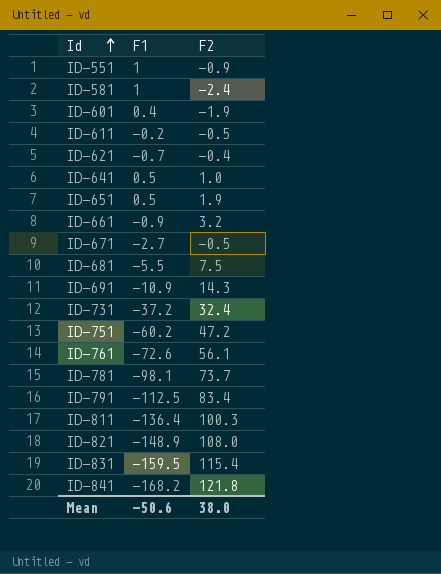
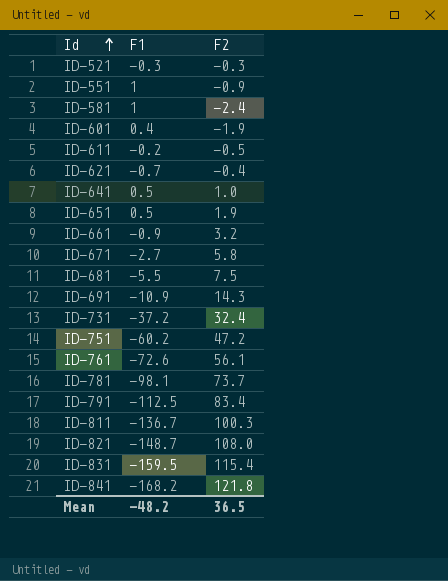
row ID-521: none -> -0.3 | -0.3
ID-671 | F2: -0.5 -> 5.8
ID-811 | F1: -136.4 -> -136.7
ID-821 | F1: -148.9 -> -148.7
Mean | F1: -50.6 -> -48.2
Mean | F2: 38.0 -> 36.5

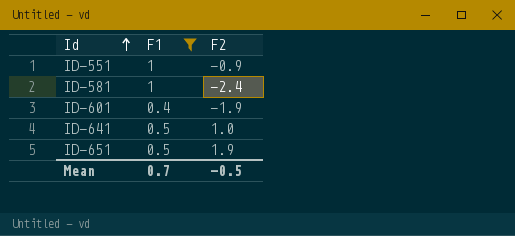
filter: none -> F1 >= 0.4
Mean | F1: -48.2 -> 0.7
Mean | F2: 36.5 -> -0.5

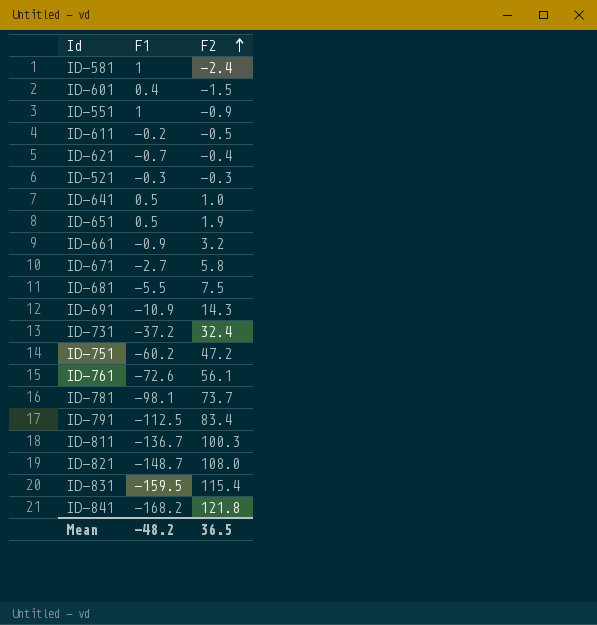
filter: F1 >= 0.4 -> none
row order: Id ascending -> F2 ascending
ID-601 | F2: -1.9 -> -1.5
Mean | F1: 0.7 -> -48.2
Mean | F2: -0.5 -> 36.5

